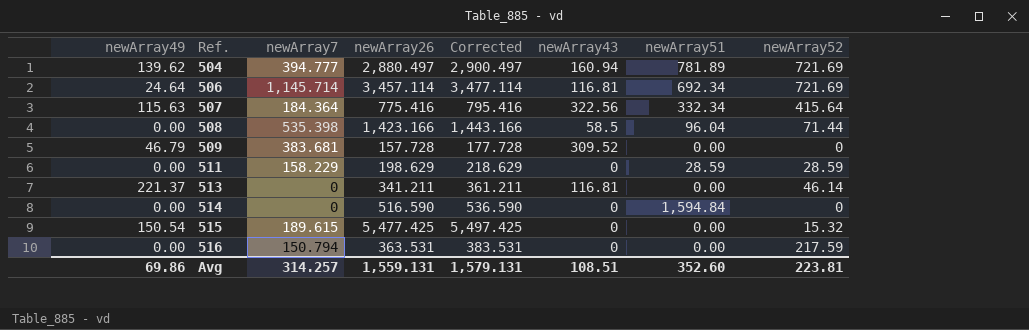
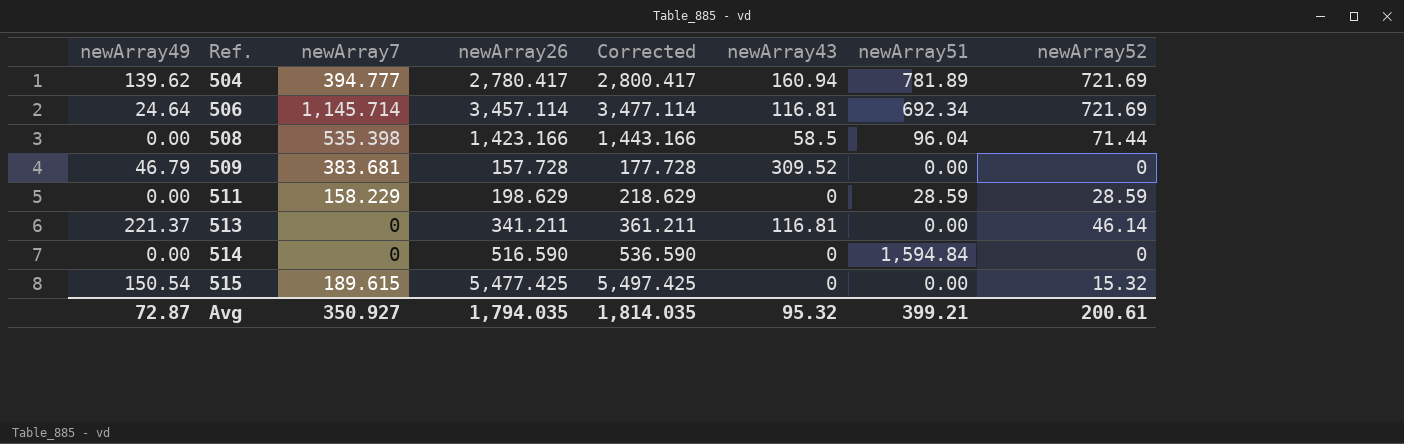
row 507: 115.63 | 184.364 | 775.416 | 795.416 | 322.56 | 332.34 | 415.64 -> none
row 516: 0.00 | 150.794 | 363.531 | 383.531 | 0 | 0.00 | 217.59 -> none
504 | newArray26: 2,880.497 -> 2,780.417
504 | Corrected: 2,900.497 -> 2,800.417
Avg | newArray49: 69.86 -> 72.87
Avg | newArray7: 314.257 -> 350.927
Avg | newArray26: 1,559.131 -> 1,794.035
Avg | Corrected: 1,579.131 -> 1,814.035
Avg | newArray43: 108.51 -> 95.32
Avg | newArray51: 352.60 -> 399.21
Avg | newArray52: 223.81 -> 200.61

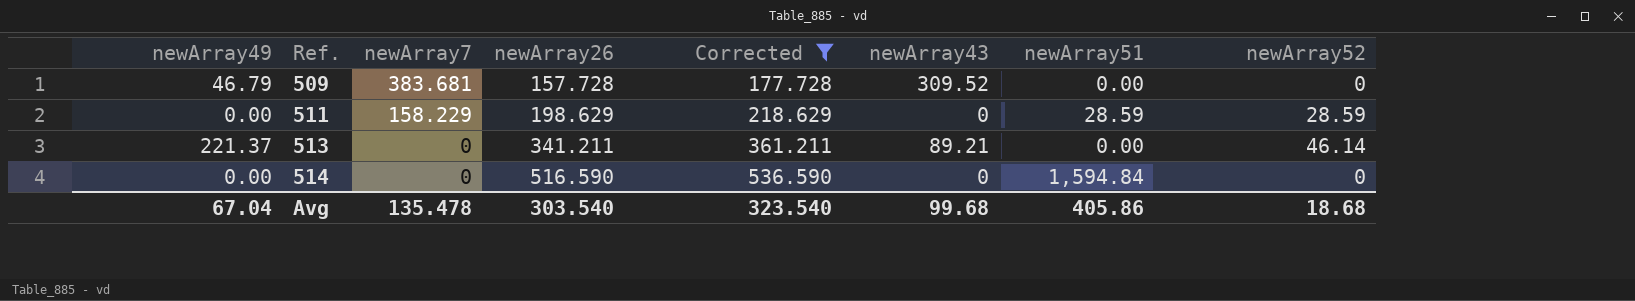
filter: none -> Corrected <= 536.590
513 | newArray43: 116.81 -> 89.21
Avg | newArray49: 72.87 -> 67.04
Avg | newArray7: 350.927 -> 135.478
Avg | newArray26: 1,794.035 -> 303.540
Avg | Corrected: 1,814.035 -> 323.540
Avg | newArray43: 95.32 -> 99.68
Avg | newArray51: 399.21 -> 405.86
Avg | newArray52: 200.61 -> 18.68

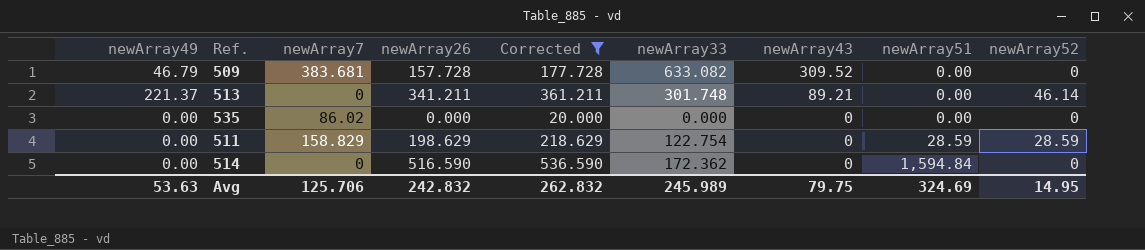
row order: Ref. ascending -> newArray43 descending
column newArray33 | position: none -> 6
row 535: none -> 0.00 | 86.02 | 0.000 | 20.000 | 0.000 | 0 | 0.00 | 0
511 | newArray7: 158.229 -> 158.829
Avg | newArray49: 67.04 -> 53.63
Avg | newArray7: 135.478 -> 125.706
Avg | newArray26: 303.540 -> 242.832
Avg | Corrected: 323.540 -> 262.832
Avg | newArray43: 99.68 -> 79.75
Avg | newArray51: 405.86 -> 324.69
Avg | newArray52: 18.68 -> 14.95

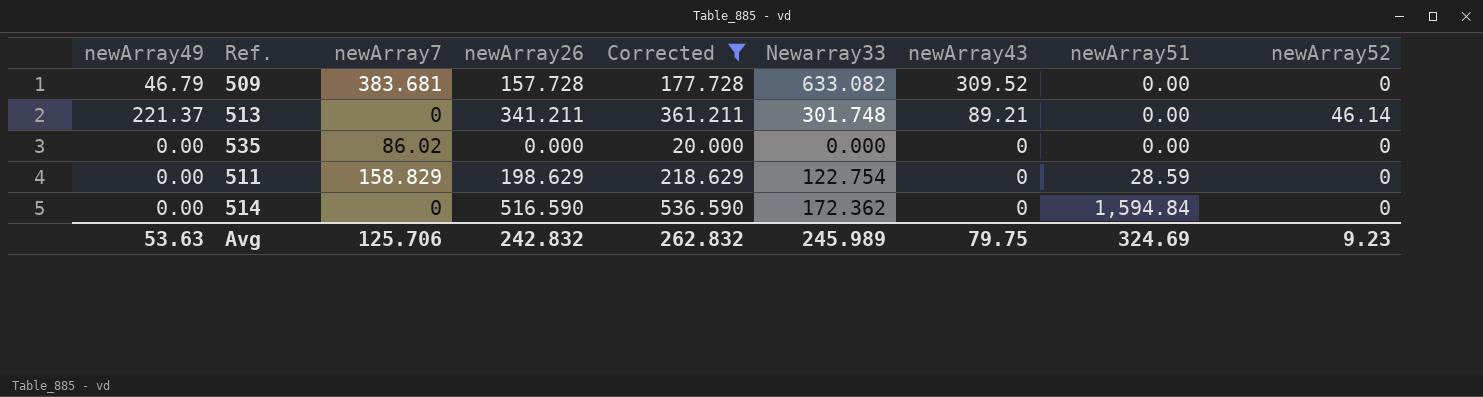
column name: newArray33 -> Newarray33
511 | newArray52: 28.59 -> 0
Avg | newArray52: 14.95 -> 9.23

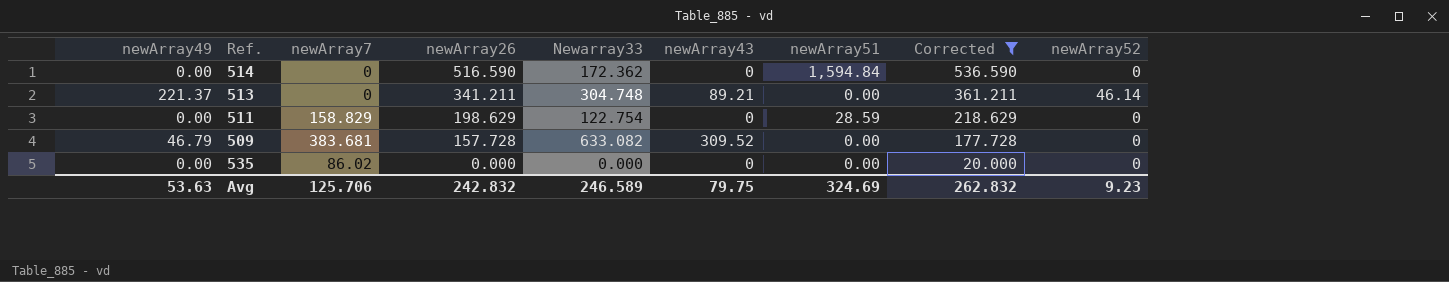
row order: newArray43 descending -> newArray26 descending
column Corrected | position: 5 -> 8
513 | Newarray33: 301.748 -> 304.748
Avg | Newarray33: 245.989 -> 246.589

